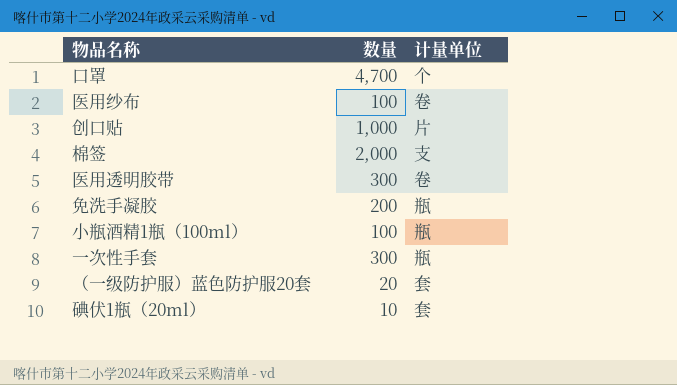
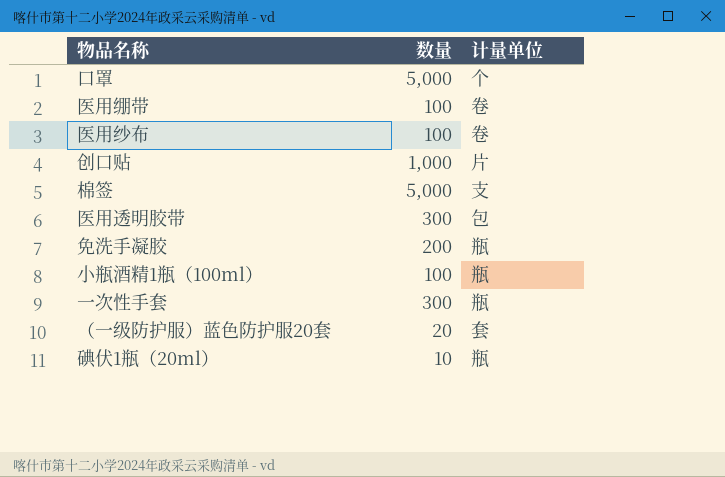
口罩 | 数量: 4,700 -> 5,000
row 医用绷带: none -> 100 | 卷
棉签 | 数量: 2,000 -> 5,000
医用透明胶带 | 计量单位: 卷 -> 包
碘伏1瓶（20ml） | 计量单位: 套 -> 瓶

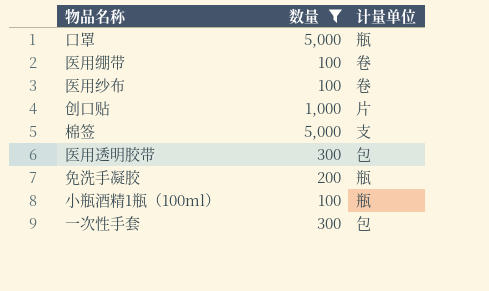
filter: none -> 数量 >= 100
口罩 | 计量单位: 个 -> 瓶
一次性手套 | 计量单位: 瓶 -> 包

